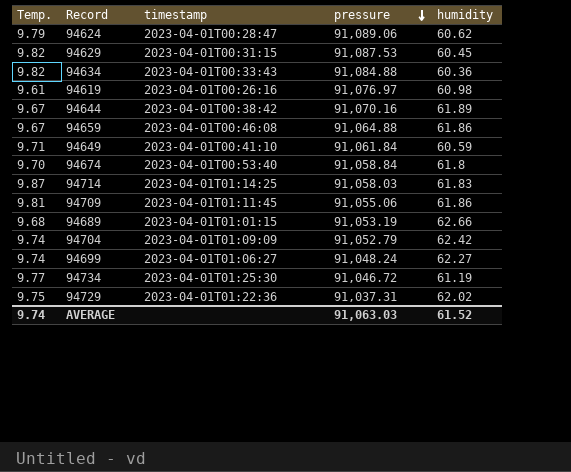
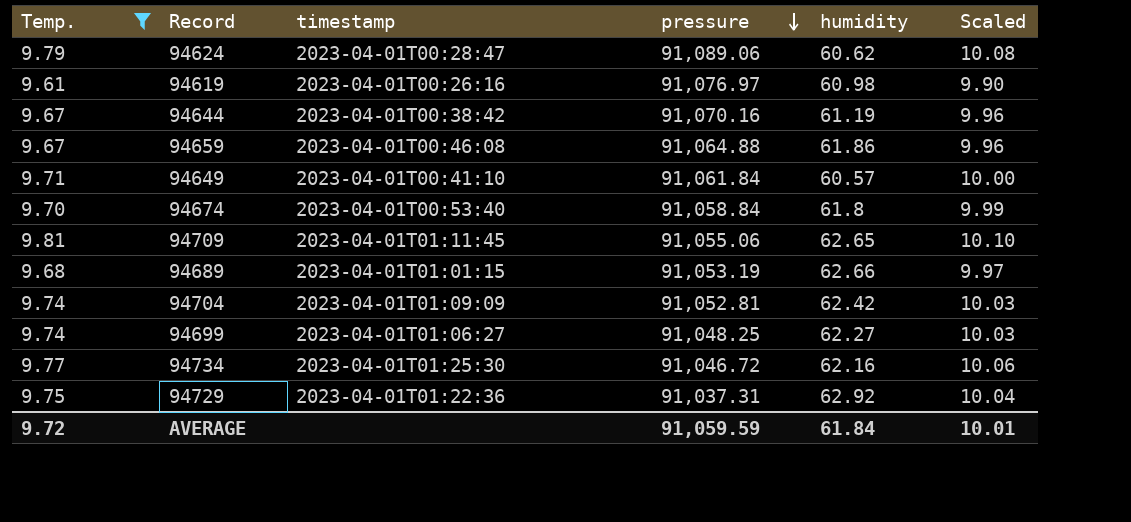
filter: none -> Temp. <= 9.81
column Scaled | formula: none -> [Temp.] * 1.03
94644 | humidity: 61.89 -> 61.19
94649 | humidity: 60.59 -> 60.57
94709 | humidity: 61.86 -> 62.65
94704 | pressure: 91,052.79 -> 91,052.81
94699 | pressure: 91,048.24 -> 91,048.25
94734 | humidity: 61.19 -> 62.16
94729 | humidity: 62.02 -> 62.92
AVERAGE | Temp.: 9.74 -> 9.72
AVERAGE | pressure: 91,063.03 -> 91,059.59
AVERAGE | humidity: 61.52 -> 61.84

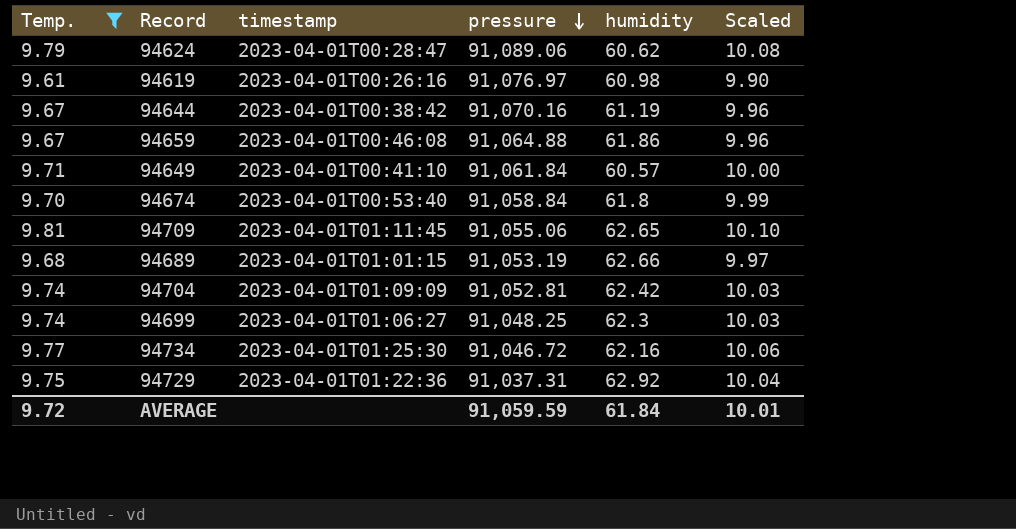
94699 | humidity: 62.27 -> 62.3

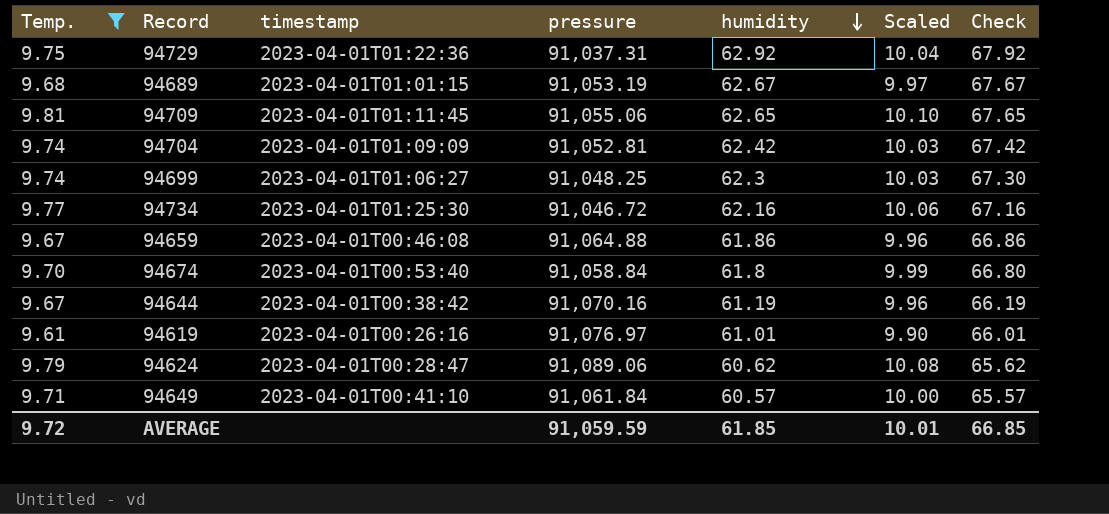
row order: pressure descending -> humidity descending
column Check | formula: none -> [humidity] + 5
94689 | humidity: 62.66 -> 62.67
94619 | humidity: 60.98 -> 61.01
AVERAGE | humidity: 61.84 -> 61.85

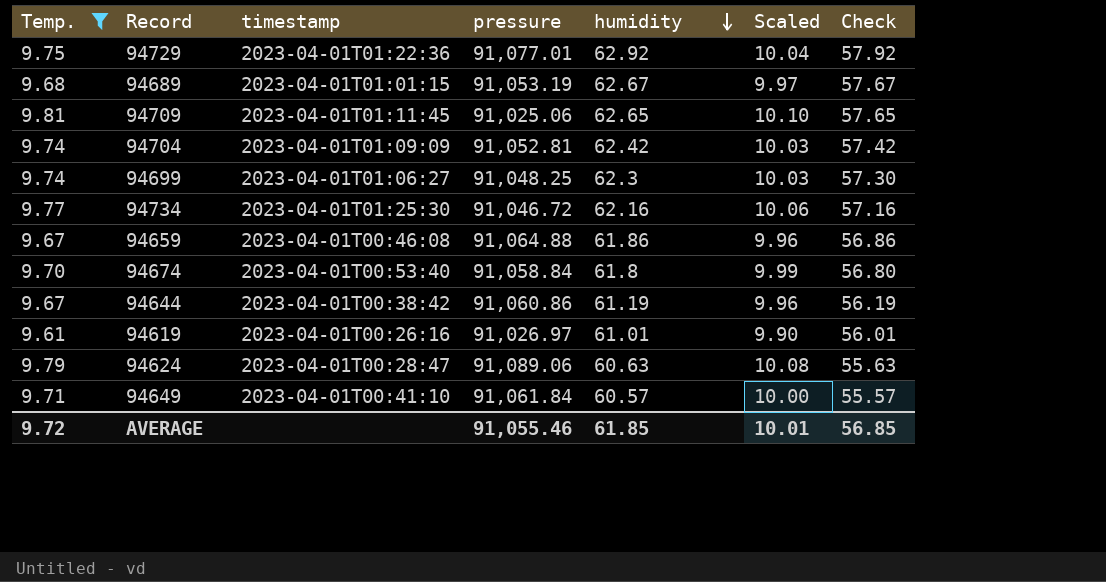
column Check | formula: [humidity] + 5 -> [humidity] - 5
94729 | pressure: 91,037.31 -> 91,077.01
94709 | pressure: 91,055.06 -> 91,025.06
94644 | pressure: 91,070.16 -> 91,060.86
94619 | pressure: 91,076.97 -> 91,026.97
94624 | humidity: 60.62 -> 60.63
AVERAGE | pressure: 91,059.59 -> 91,055.46
AVERAGE | Check: 66.85 -> 56.85

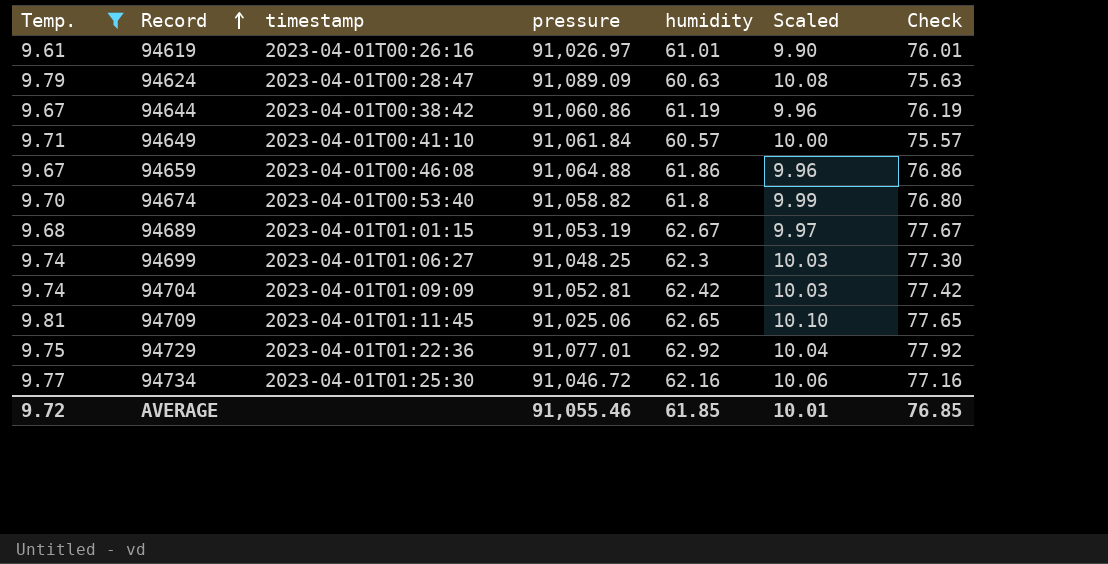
row order: humidity descending -> Record ascending
column Check | formula: [humidity] - 5 -> [humidity] + 15
94624 | pressure: 91,089.06 -> 91,089.09
94674 | pressure: 91,058.84 -> 91,058.82
AVERAGE | Check: 56.85 -> 76.85

